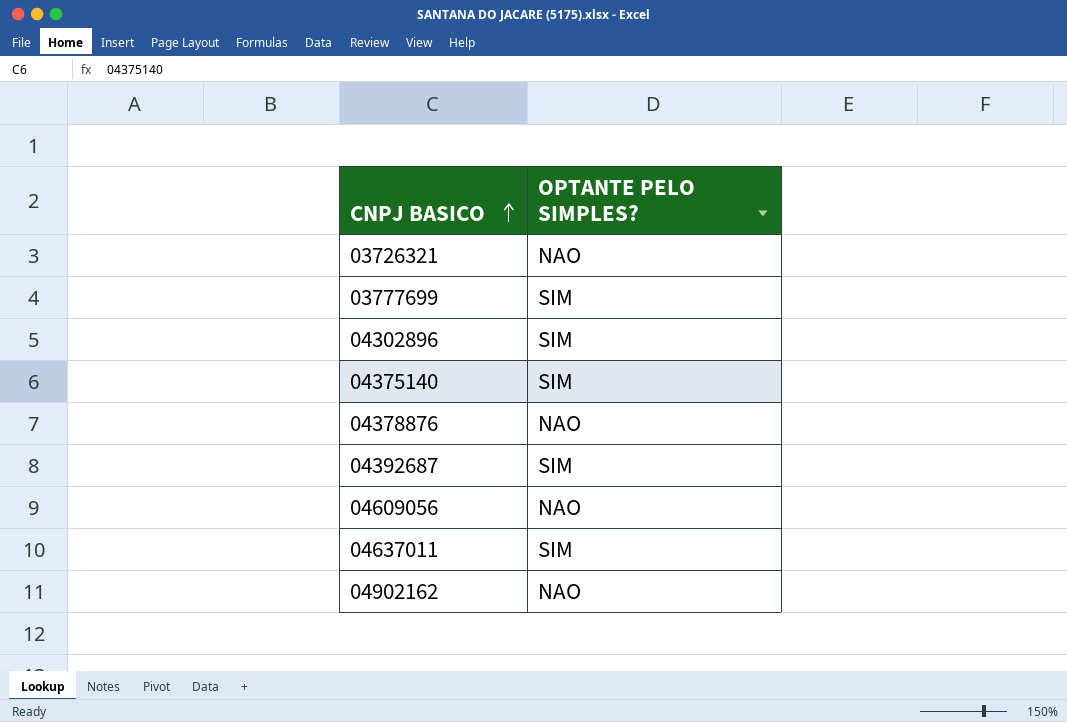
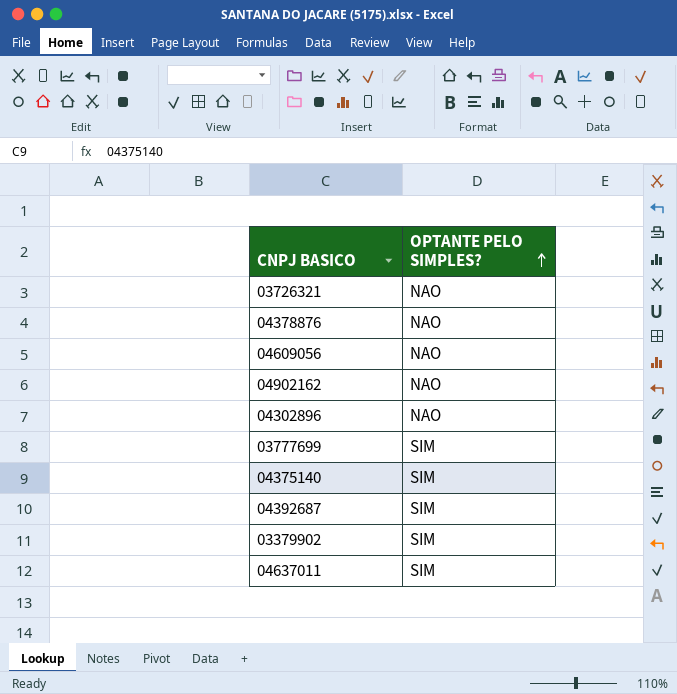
row order: CNPJ BASICO ascending -> OPTANTE PELO SIMPLES? ascending
04302896 | OPTANTE PELO SIMPLES?: SIM -> NAO
row 03379902: none -> SIM

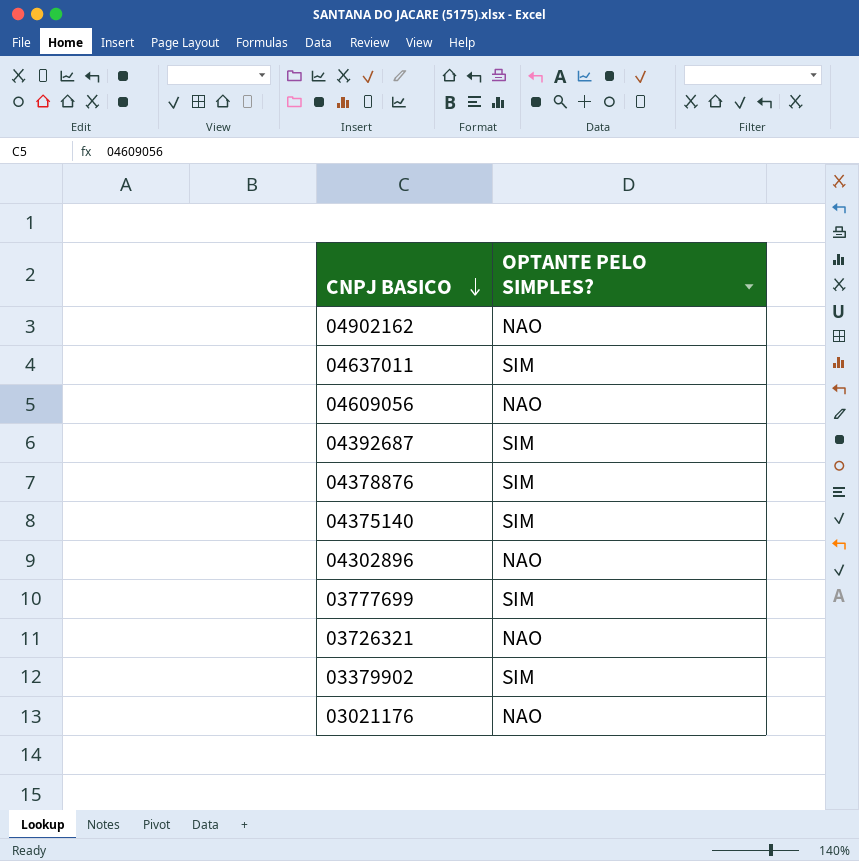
row order: OPTANTE PELO SIMPLES? ascending -> CNPJ BASICO descending
04378876 | OPTANTE PELO SIMPLES?: NAO -> SIM
row 03021176: none -> NAO

